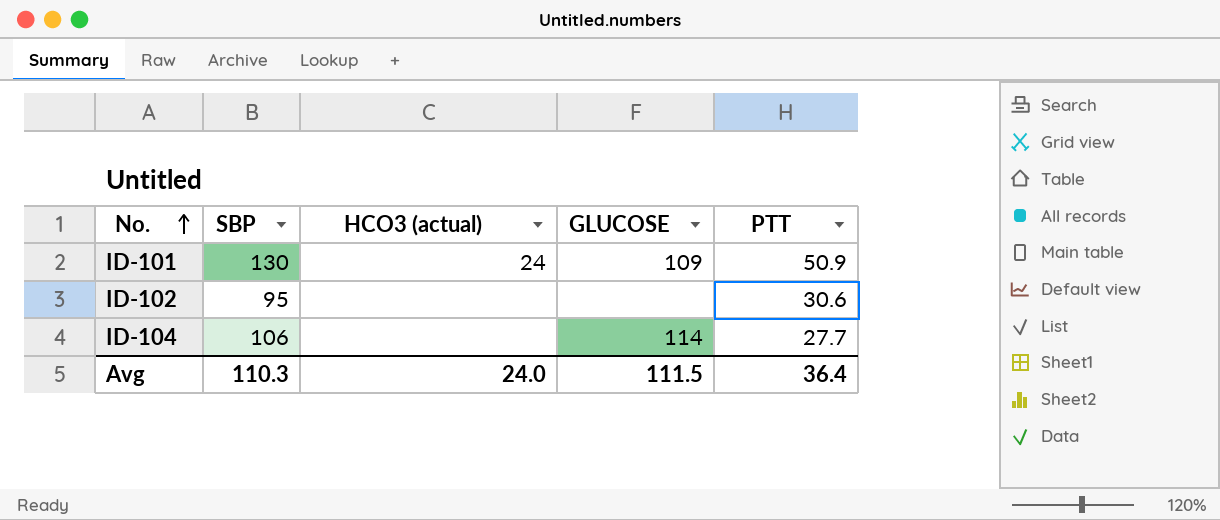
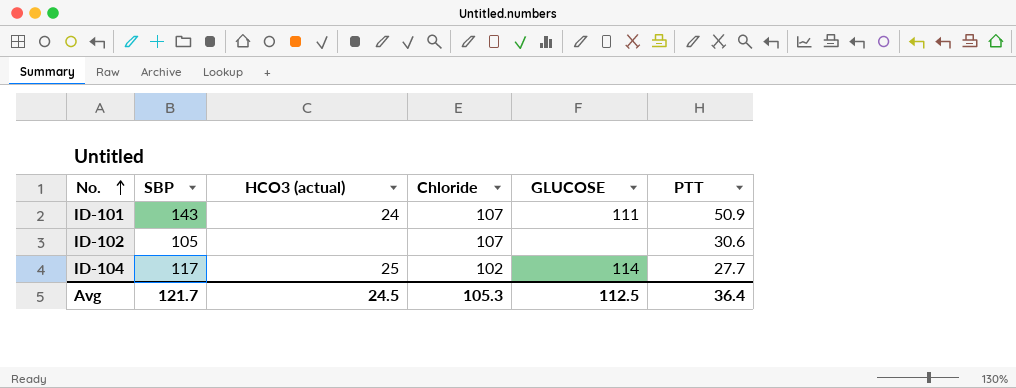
column Chloride | position: none -> 4
ID-101 | SBP: 130 -> 143
ID-101 | GLUCOSE: 109 -> 111
ID-102 | SBP: 95 -> 105
ID-104 | SBP: 106 -> 117
ID-104 | HCO3 (actual): none -> 25
Avg | SBP: 110.3 -> 121.7
Avg | HCO3 (actual): 24.0 -> 24.5
Avg | GLUCOSE: 111.5 -> 112.5

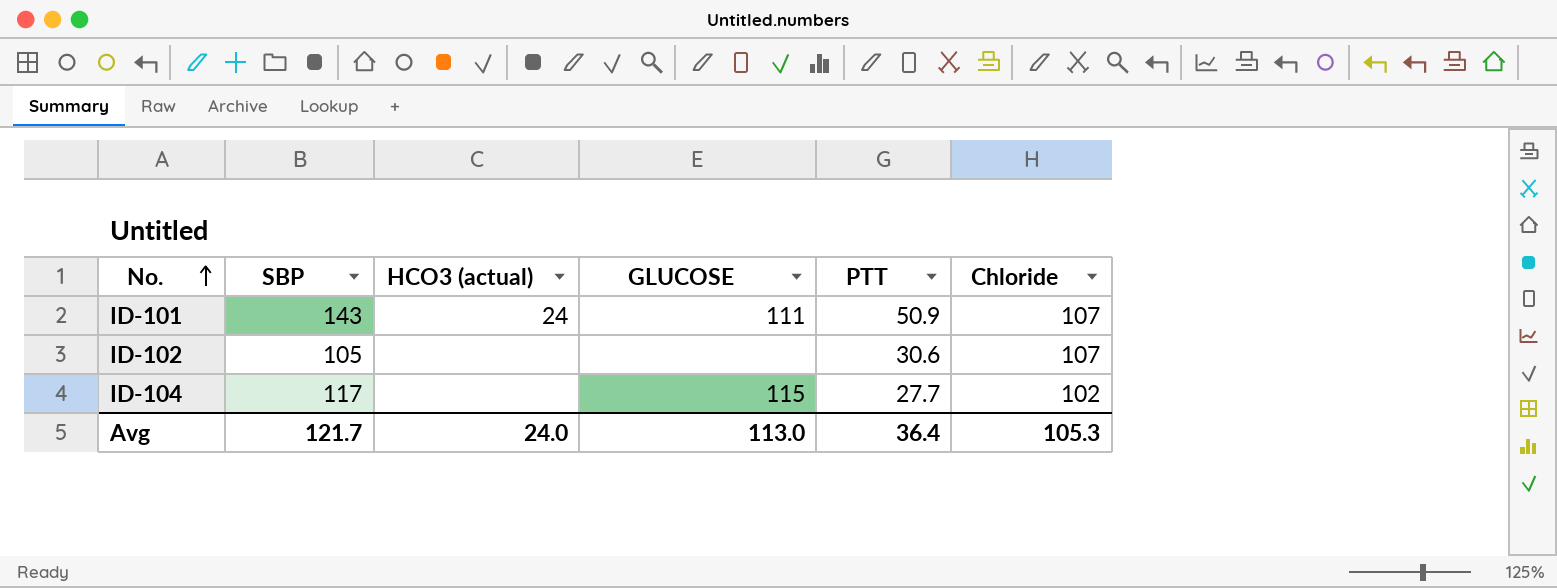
column Chloride | position: 4 -> 6
ID-104 | HCO3 (actual): 25 -> none
ID-104 | GLUCOSE: 114 -> 115
Avg | HCO3 (actual): 24.5 -> 24.0
Avg | GLUCOSE: 112.5 -> 113.0

